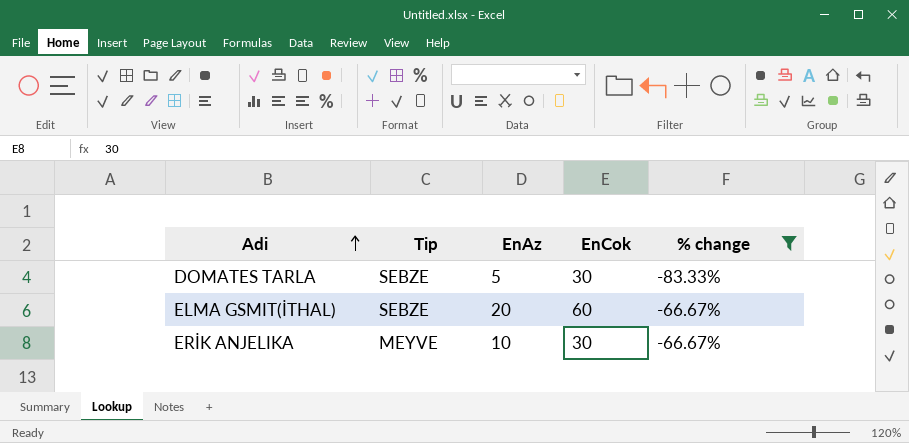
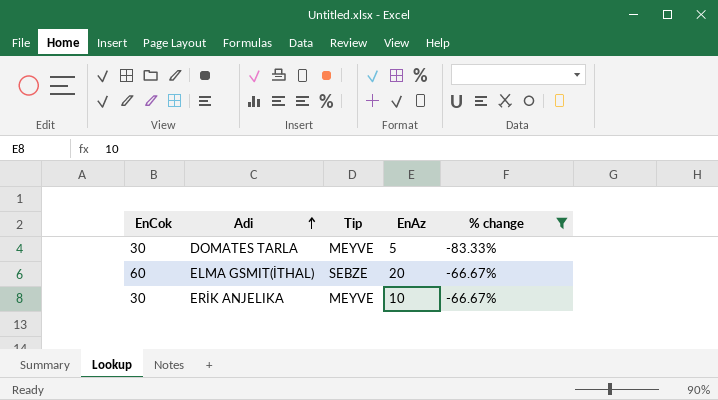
column EnCok | position: 4 -> 1
DOMATES TARLA | Tip: SEBZE -> MEYVE

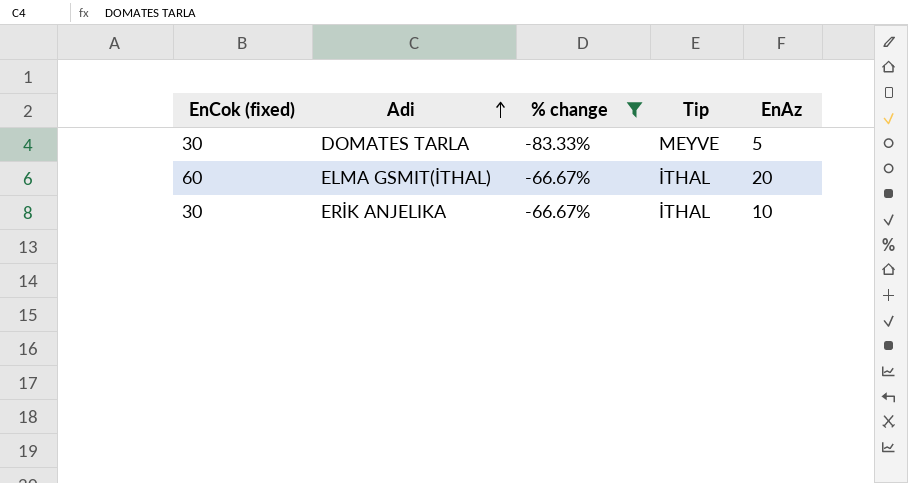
column name: EnCok -> EnCok (fixed)
column % change | position: 5 -> 3
ELMA GSMIT(İTHAL) | Tip: SEBZE -> İTHAL
ERİK ANJELIKA | Tip: MEYVE -> İTHAL

